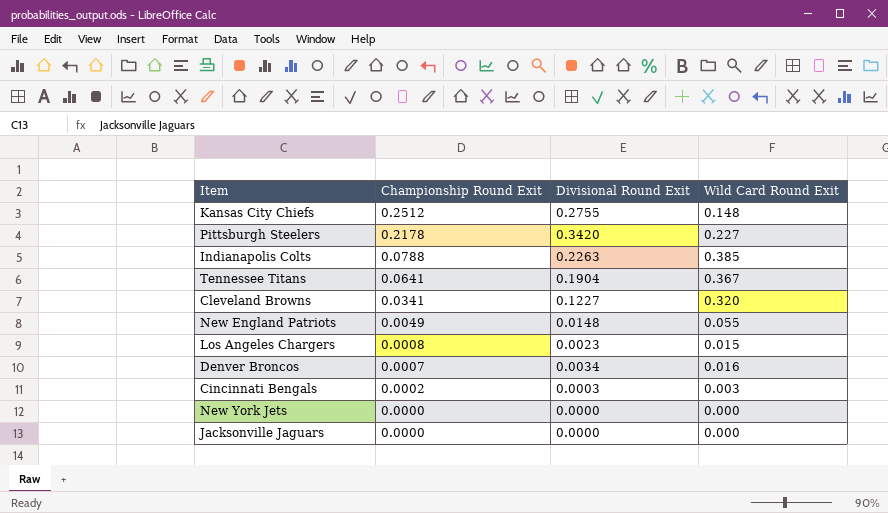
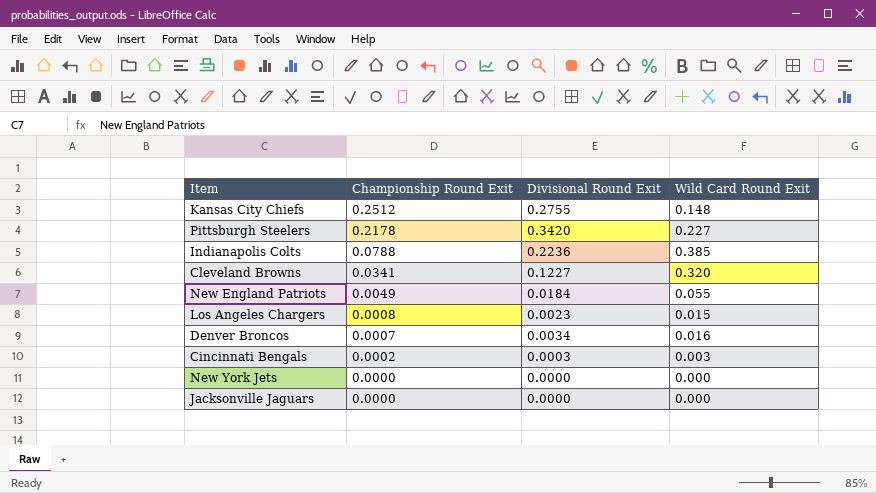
row Tennessee Titans: 0.0641 | 0.1904 | 0.367 -> none
Indianapolis Colts | Divisional Round Exit: 0.2263 -> 0.2236
New England Patriots | Divisional Round Exit: 0.0148 -> 0.0184

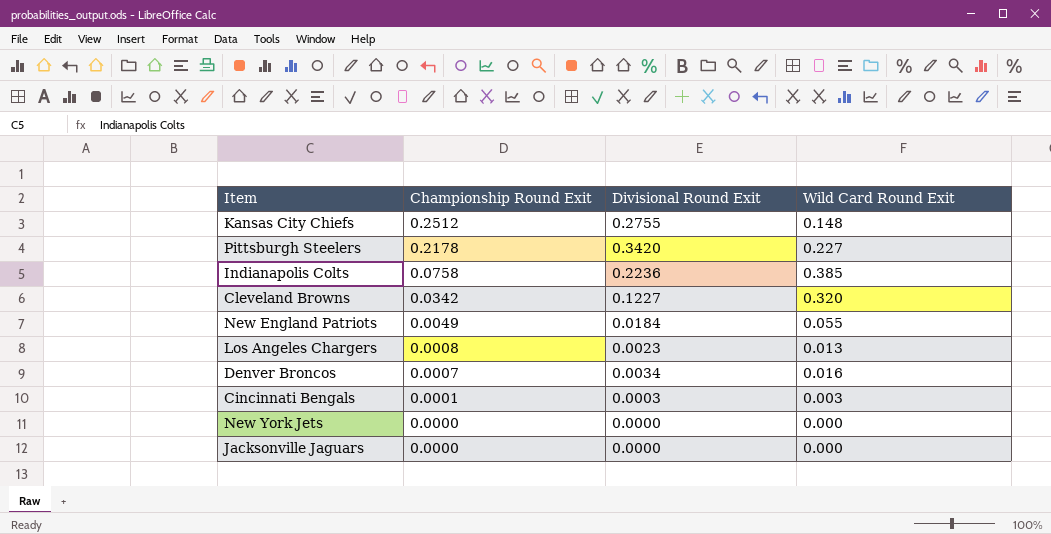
Indianapolis Colts | Championship Round Exit: 0.0788 -> 0.0758
Cleveland Browns | Championship Round Exit: 0.0341 -> 0.0342
Los Angeles Chargers | Wild Card Round Exit: 0.015 -> 0.013
Cincinnati Bengals | Championship Round Exit: 0.0002 -> 0.0001

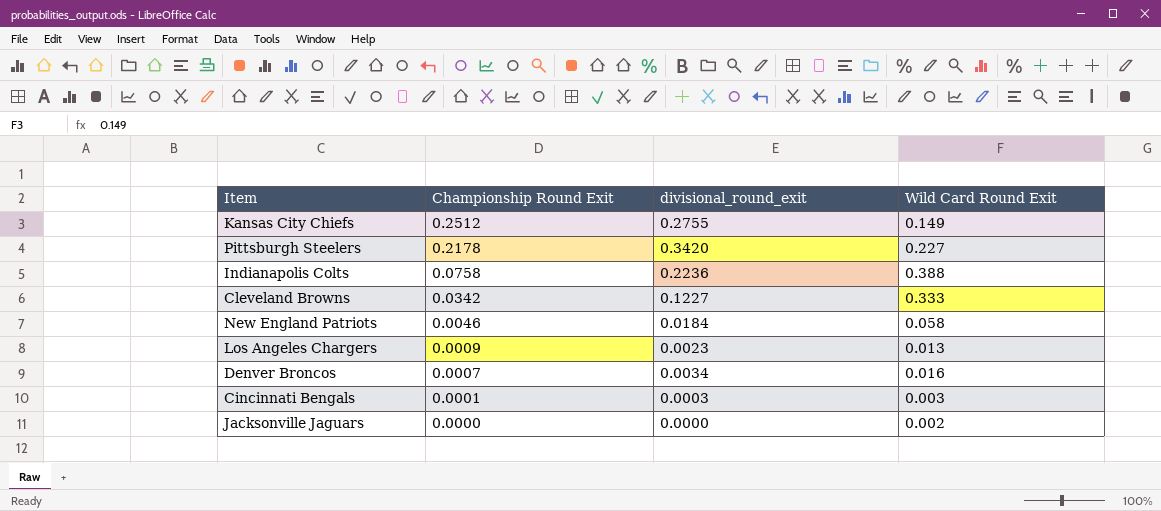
column name: Divisional Round Exit -> divisional_round_exit
row New York Jets: 0.0000 | 0.0000 | 0.000 -> none
Kansas City Chiefs | Wild Card Round Exit: 0.148 -> 0.149
Indianapolis Colts | Wild Card Round Exit: 0.385 -> 0.388
Cleveland Browns | Wild Card Round Exit: 0.320 -> 0.333
New England Patriots | Championship Round Exit: 0.0049 -> 0.0046
New England Patriots | Wild Card Round Exit: 0.055 -> 0.058
Los Angeles Chargers | Championship Round Exit: 0.0008 -> 0.0009
Jacksonville Jaguars | Wild Card Round Exit: 0.000 -> 0.002

